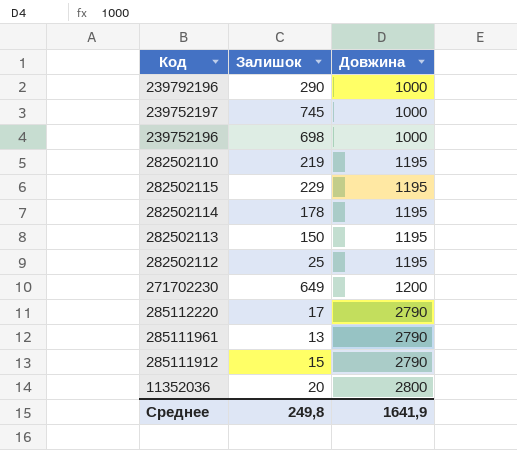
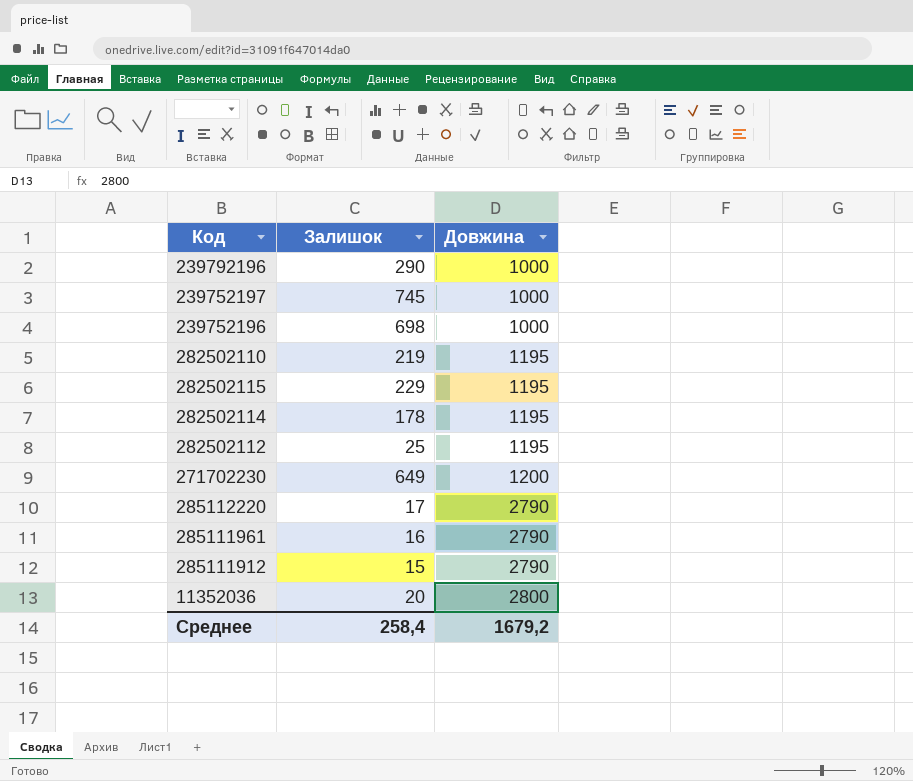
row 282502113: 150 | 1195 -> none
285111961 | Залишок: 13 -> 16
Среднее | Залишок: 249,8 -> 258,4
Среднее | Довжина: 1641,9 -> 1679,2

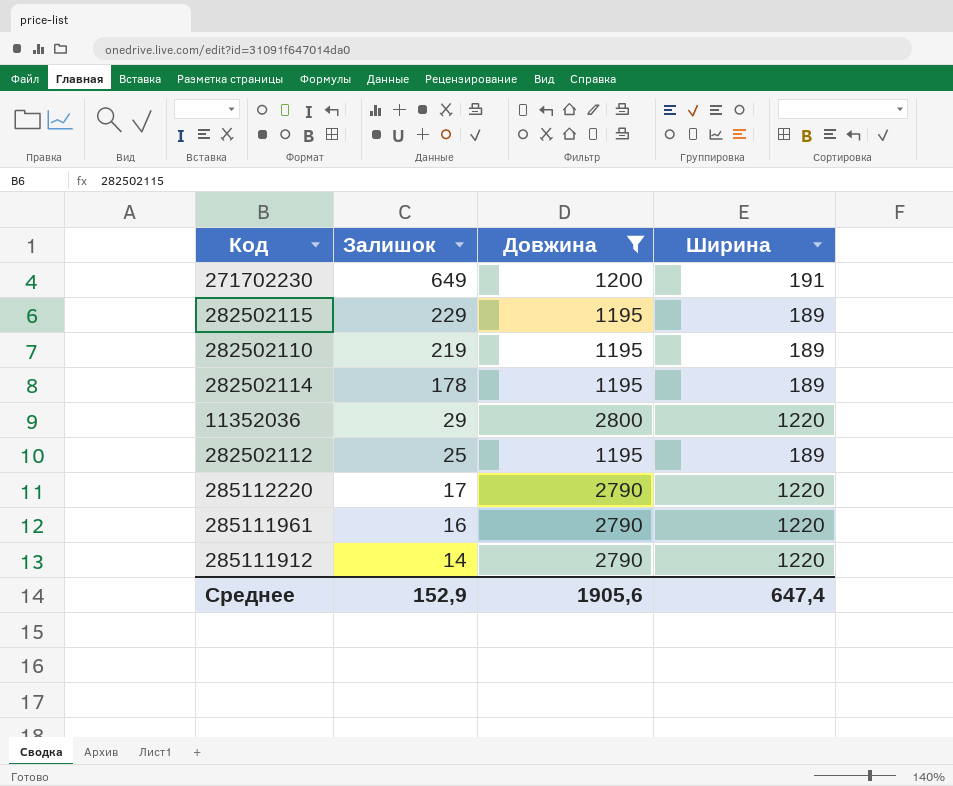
filter: none -> Довжина != 1000
row order: Довжина ascending -> Залишок descending
column Ширина | position: none -> 4
11352036 | Залишок: 20 -> 29
285111912 | Залишок: 15 -> 14
Среднее | Залишок: 258,4 -> 152,9
Среднее | Довжина: 1679,2 -> 1905,6

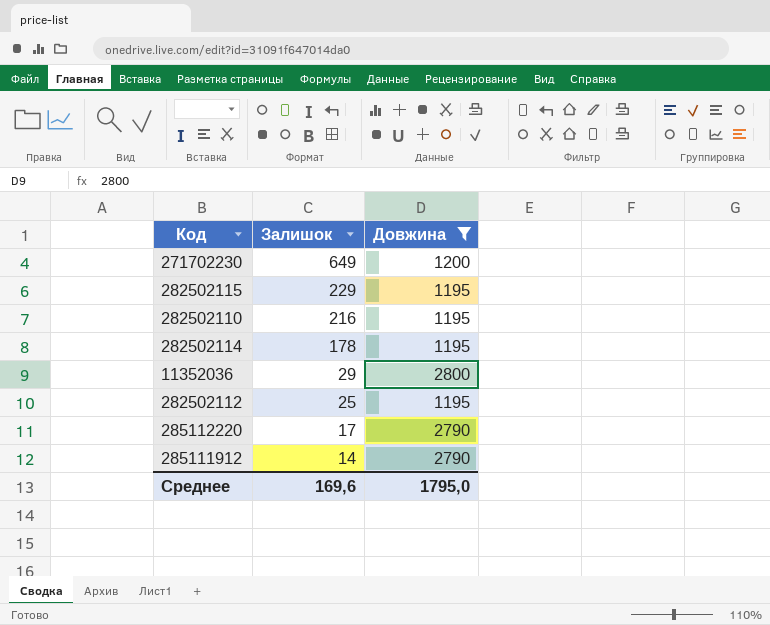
column Ширина | position: 4 -> none
row 285111961: 16 | 2790 | 1220 -> none
282502110 | Залишок: 219 -> 216
Среднее | Залишок: 152,9 -> 169,6
Среднее | Довжина: 1905,6 -> 1795,0

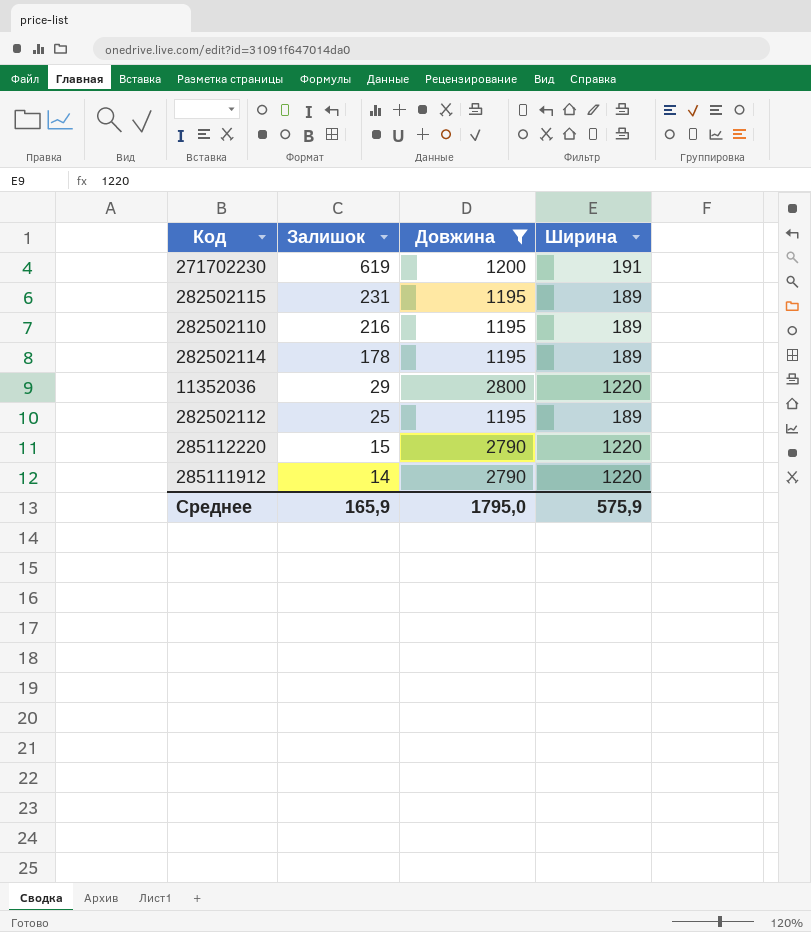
column Ширина | position: none -> 4
271702230 | Залишок: 649 -> 619
282502115 | Залишок: 229 -> 231
285112220 | Залишок: 17 -> 15
Среднее | Залишок: 169,6 -> 165,9

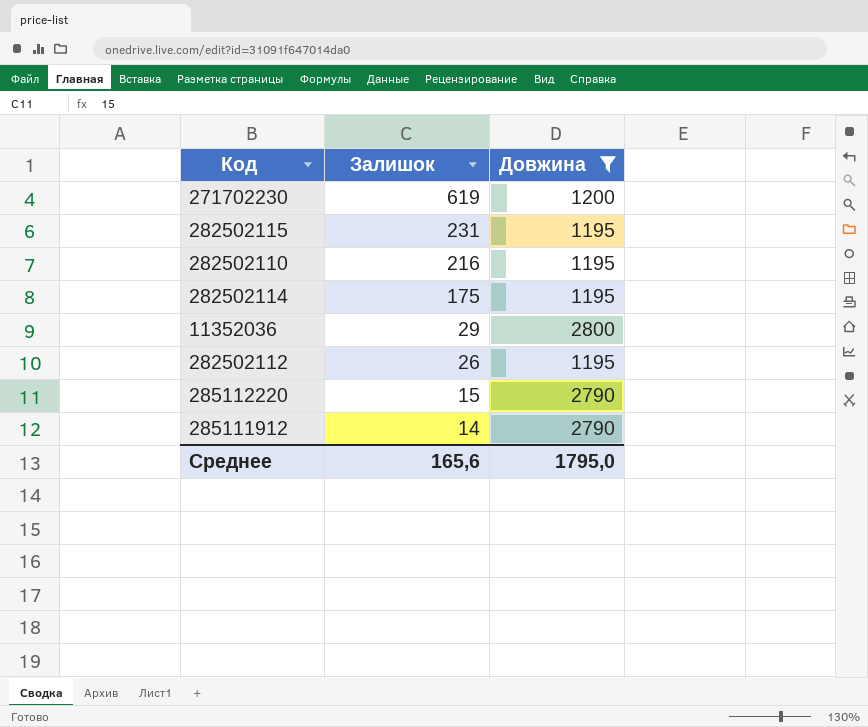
column Ширина | position: 4 -> none
282502114 | Залишок: 178 -> 175
282502112 | Залишок: 25 -> 26
Среднее | Залишок: 165,9 -> 165,6

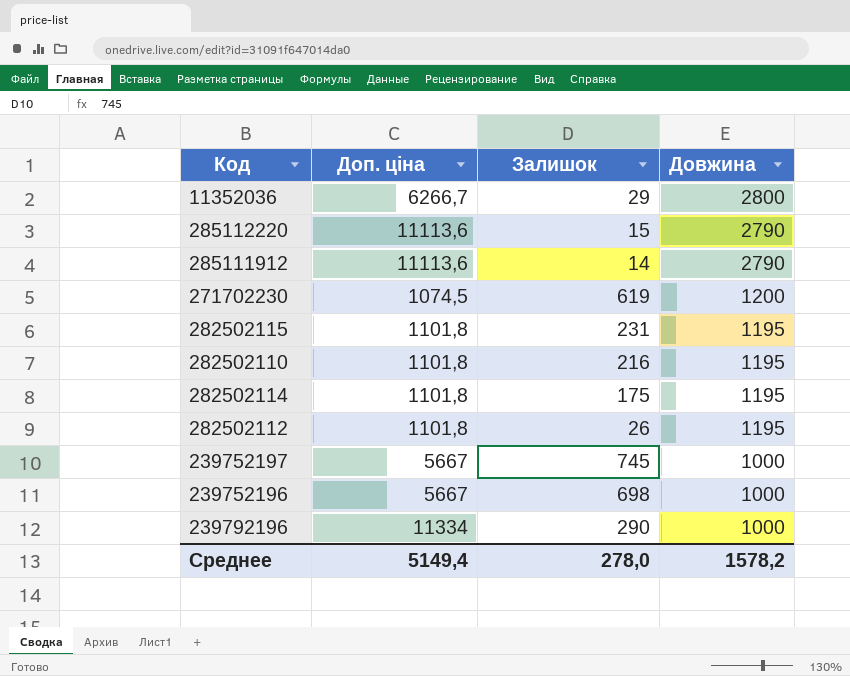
filter: Довжина != 1000 -> none
row order: Залишок descending -> Довжина descending
column Доп. ціна | position: none -> 2
Среднее | Залишок: 165,6 -> 278,0
Среднее | Довжина: 1795,0 -> 1578,2

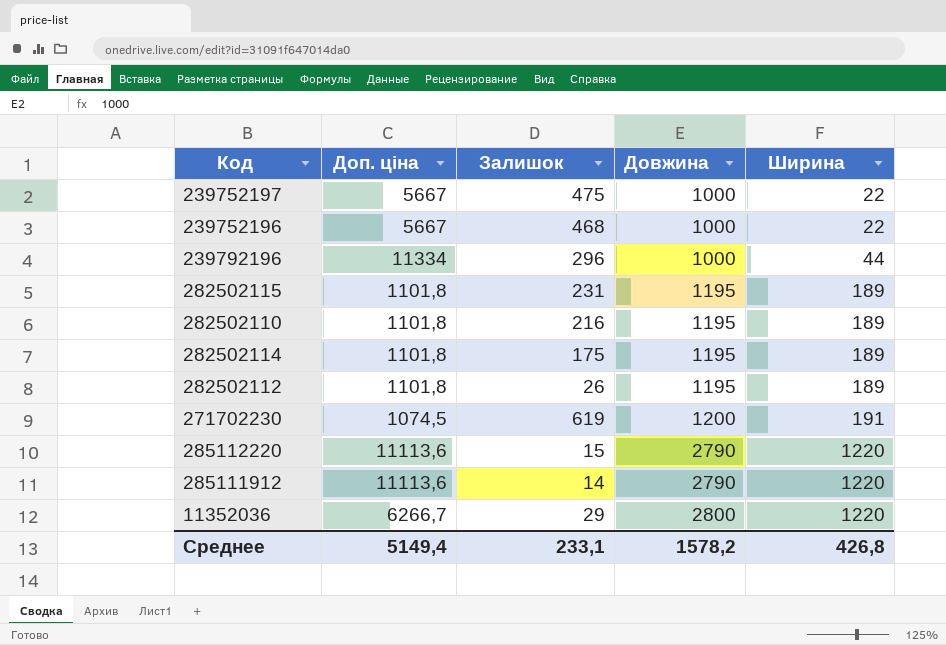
row order: Довжина descending -> Довжина ascending
column Ширина | position: none -> 5
239752197 | Залишок: 745 -> 475
239752196 | Залишок: 698 -> 468
239792196 | Залишок: 290 -> 296
Среднее | Залишок: 278,0 -> 233,1

